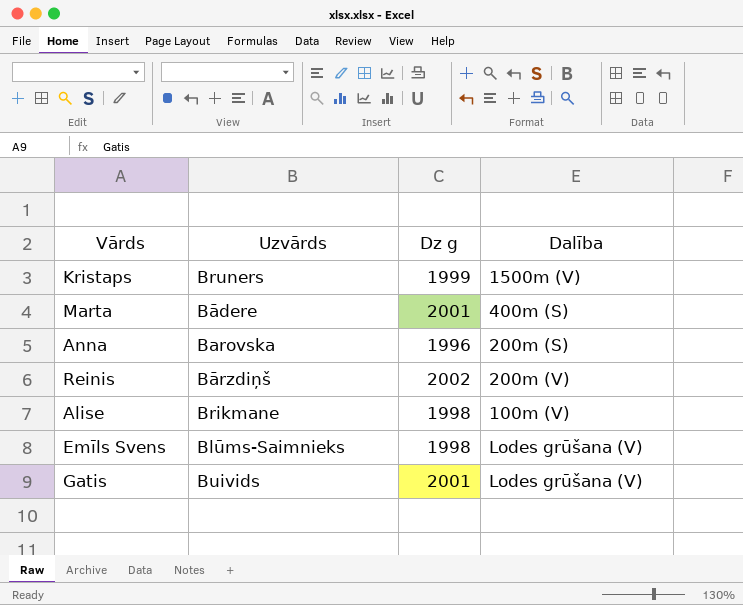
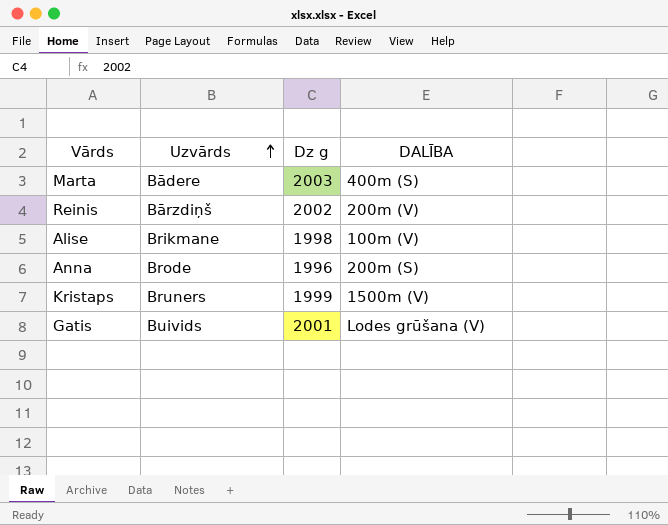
row order: none -> Uzvārds ascending
column name: Dalība -> DALĪBA
row Emīls Svens: Blūms-Saimnieks | 1998 | Lodes grūšana (V) -> none
Marta | Dz g: 2001 -> 2003
Anna | Uzvārds: Barovska -> Brode

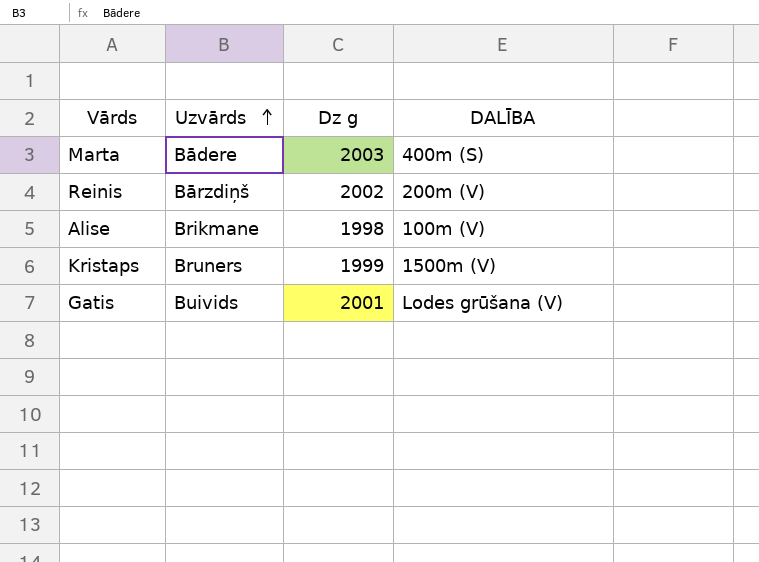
row Anna: Brode | 1996 | 200m (S) -> none

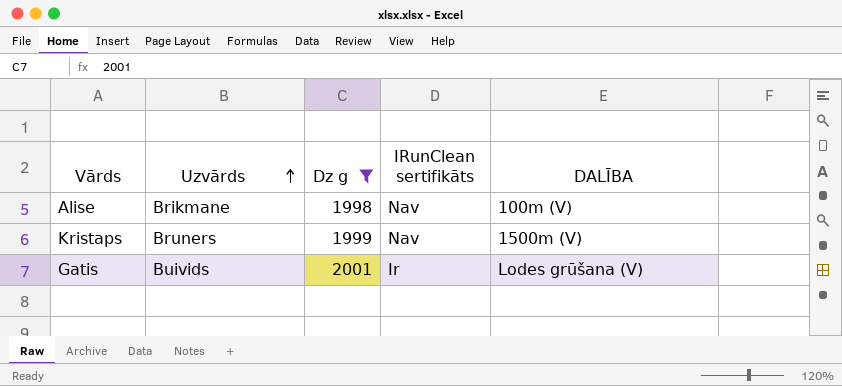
filter: none -> Dz g <= 2001
column IRunClean sertifikāts | position: none -> 4

